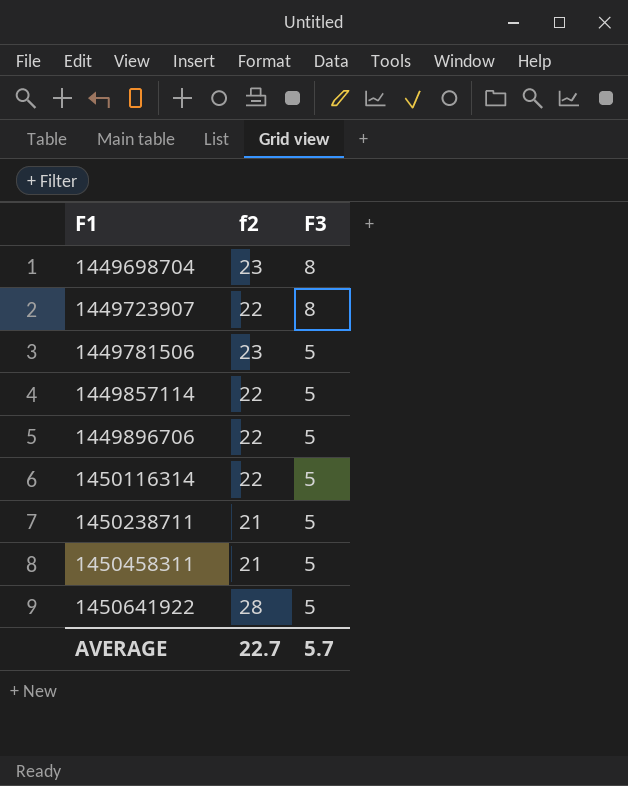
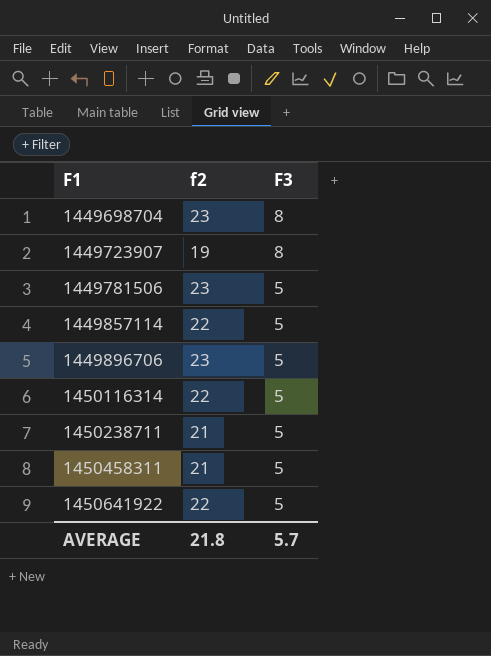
1449723907 | f2: 22 -> 19
1449896706 | f2: 22 -> 23
1450641922 | f2: 28 -> 22
AVERAGE | f2: 22.7 -> 21.8

